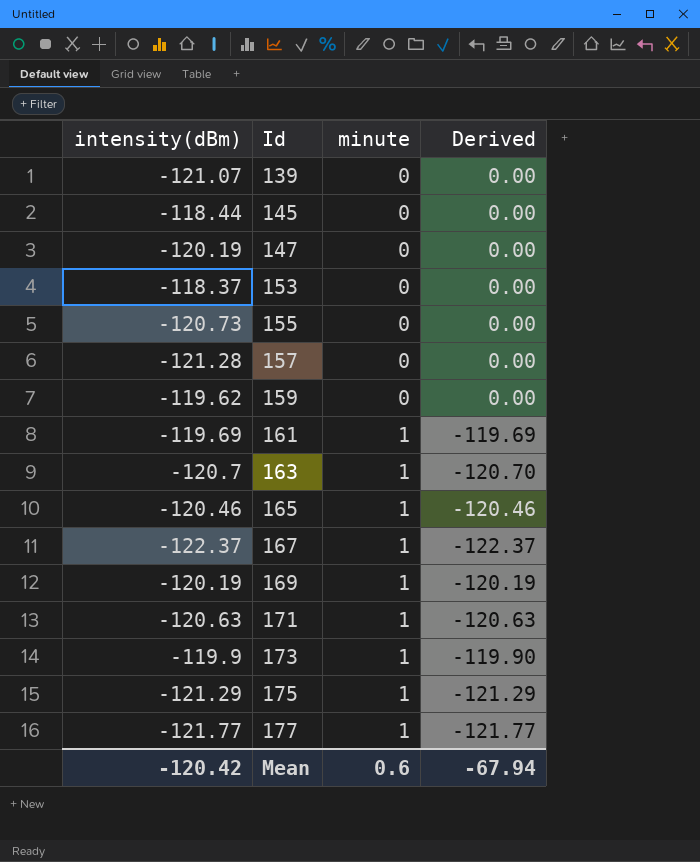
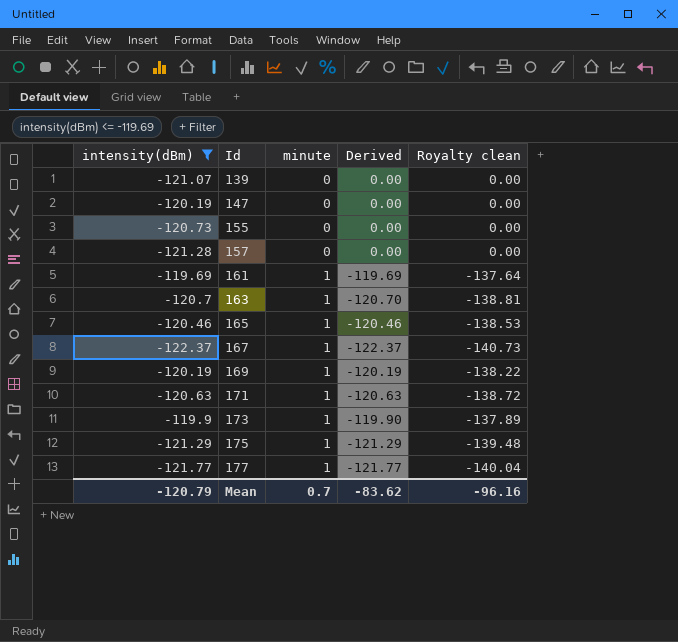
filter: none -> intensity(dBm) <= -119.69
column Royalty clean | formula: none -> [Derived] * 1.15
Mean | intensity(dBm): -120.42 -> -120.79
Mean | minute: 0.6 -> 0.7
Mean | Derived: -67.94 -> -83.62

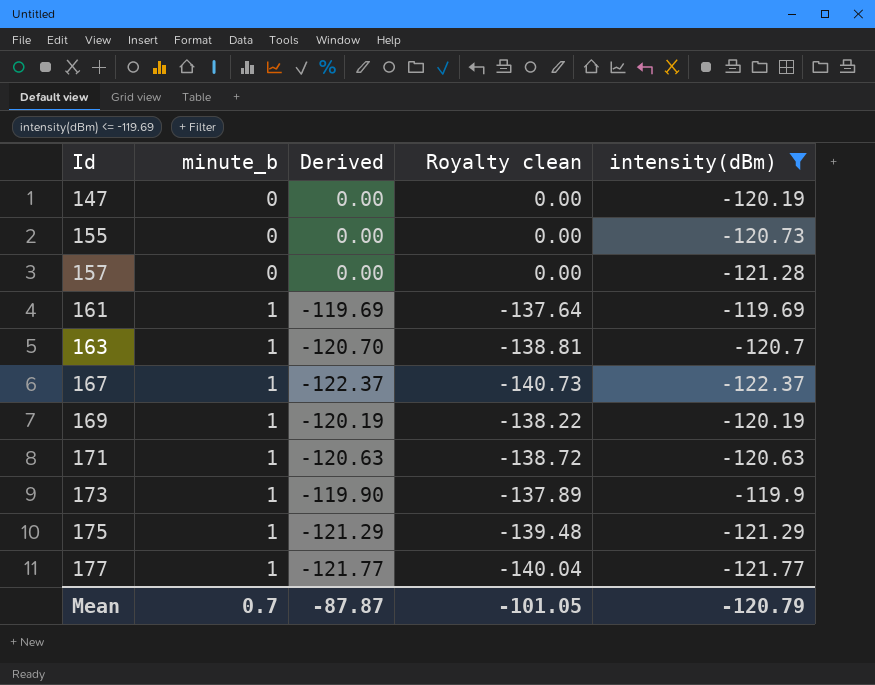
column name: minute -> minute_b
column intensity(dBm) | position: 1 -> 5
row 139: -121.07 | 0 | 0.00 | 0.00 -> none
row 165: -120.46 | 1 | -120.46 | -138.53 -> none
Mean | Derived: -83.62 -> -87.87
Mean | Royalty clean: -96.16 -> -101.05

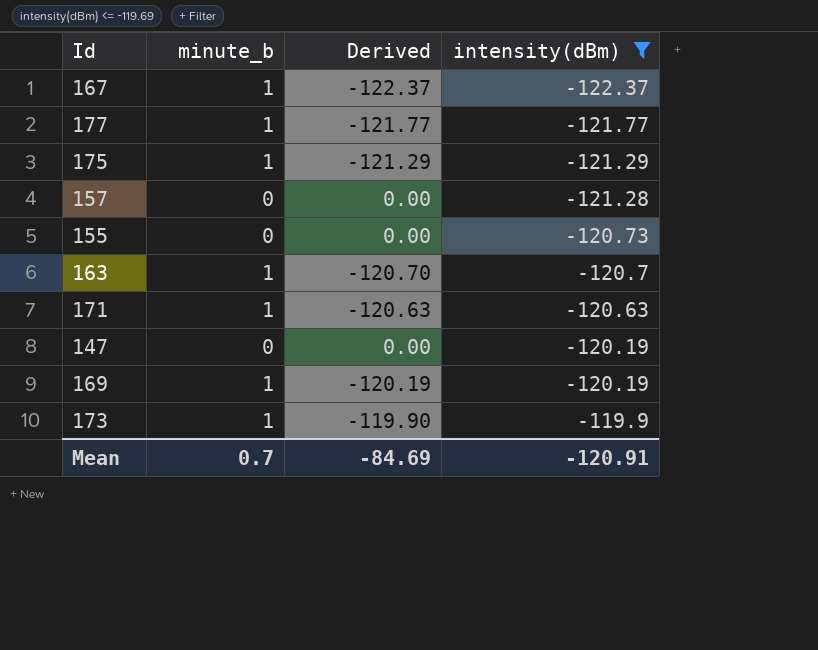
row order: Id ascending -> intensity(dBm) ascending
column Royalty clean | formula: [Derived] * 1.15 -> none
row 161: 1 | -119.69 | -137.64 | -119.69 -> none
Mean | Derived: -87.87 -> -84.69
Mean | intensity(dBm): -120.79 -> -120.91

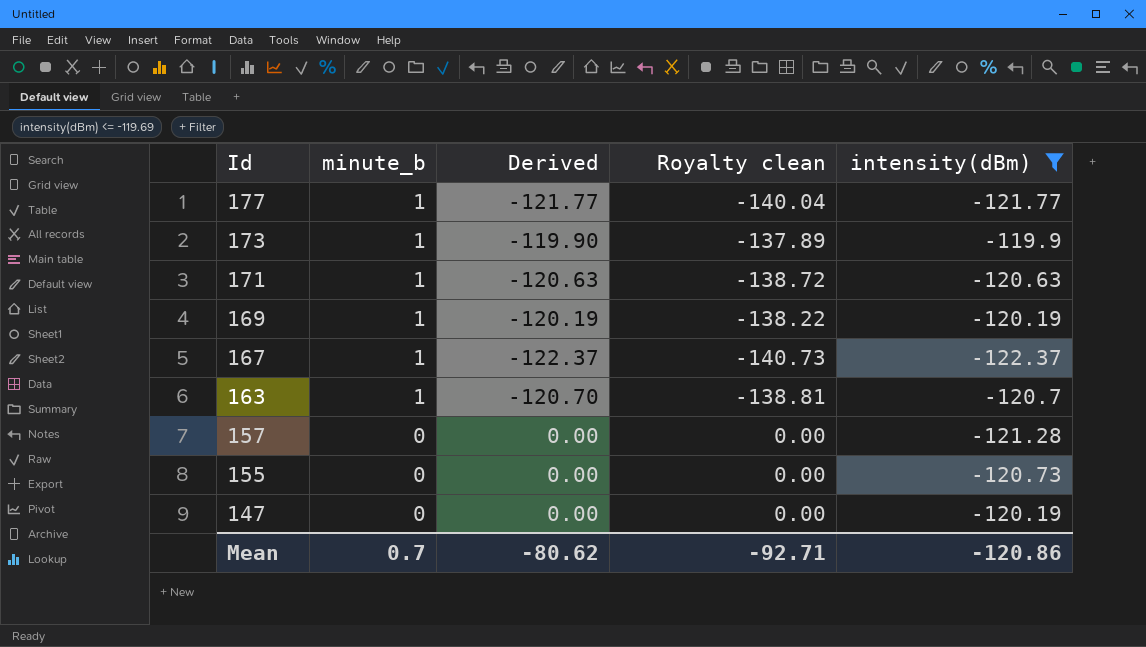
row order: intensity(dBm) ascending -> Id descending
column Royalty clean | formula: none -> [Derived] * 1.15
row 175: 1 | -121.29 | -121.29 -> none
Mean | Derived: -84.69 -> -80.62
Mean | intensity(dBm): -120.91 -> -120.86

